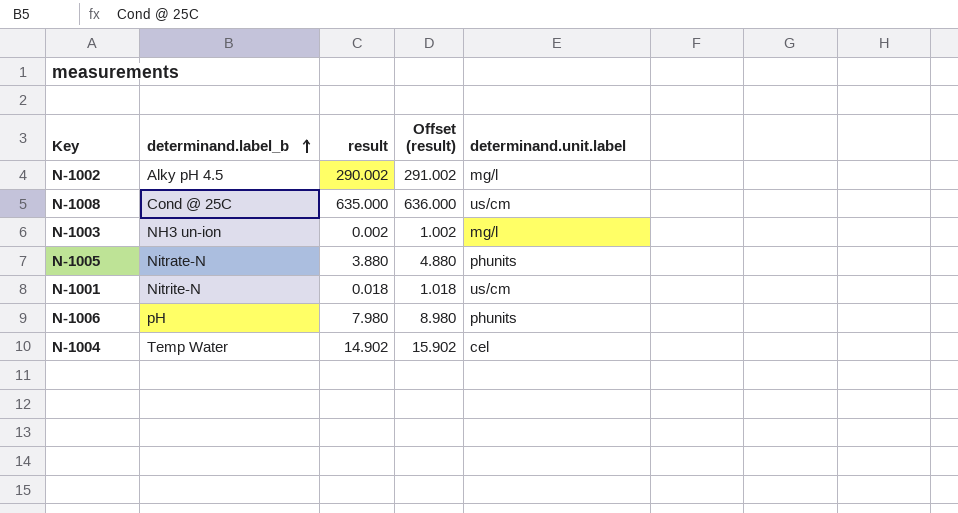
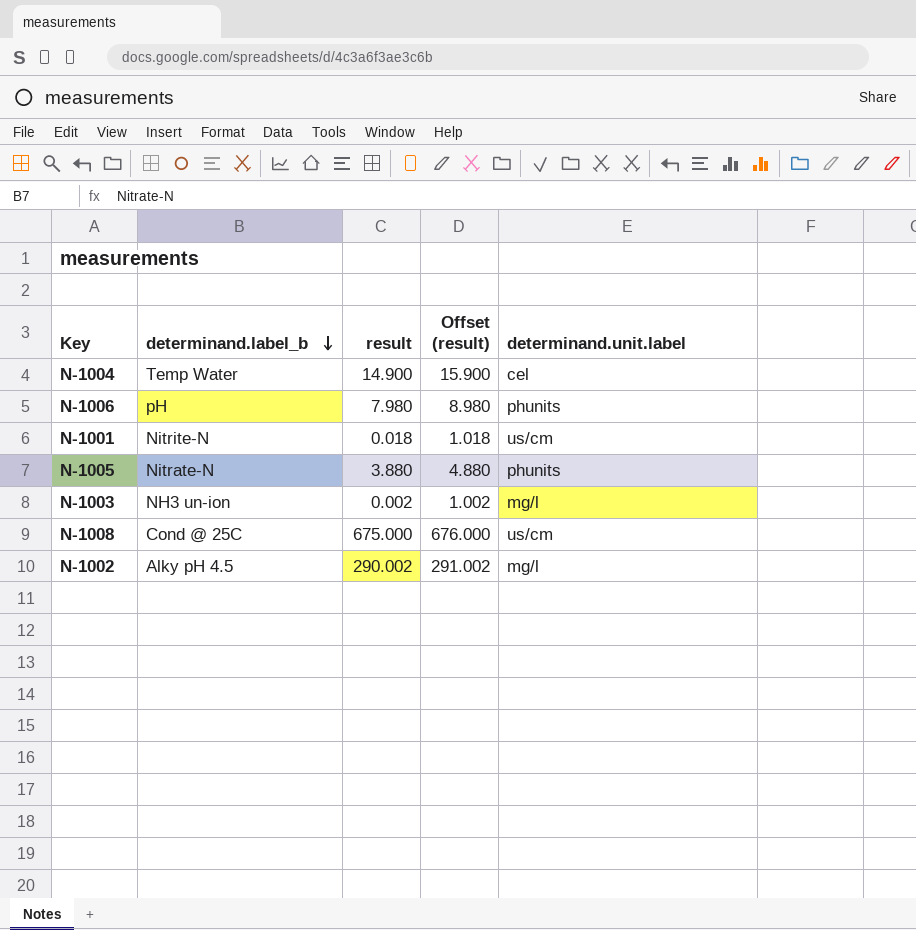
row order: determinand.label_b ascending -> determinand.label_b descending
N-1004 | result: 14.902 -> 14.900
N-1004 | Offset (result): 15.902 -> 15.900
N-1008 | result: 635.000 -> 675.000
N-1008 | Offset (result): 636.000 -> 676.000

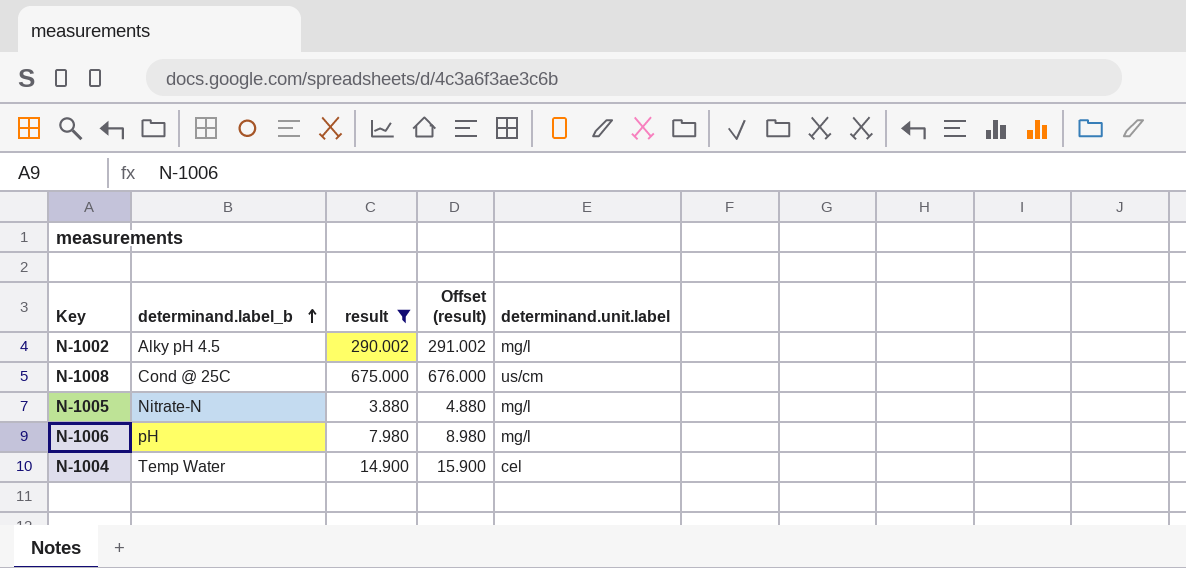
filter: none -> result >= 3.880
row order: determinand.label_b descending -> determinand.label_b ascending
N-1005 | determinand.unit.label: phunits -> mg/l
N-1006 | determinand.unit.label: phunits -> mg/l

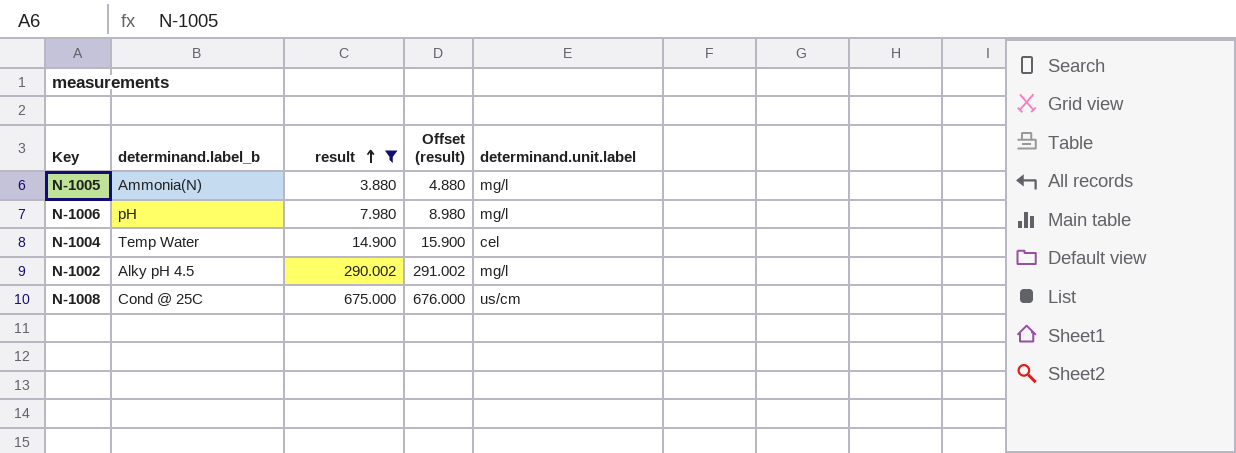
row order: determinand.label_b ascending -> result ascending
N-1005 | determinand.label_b: Nitrate-N -> Ammonia(N)

